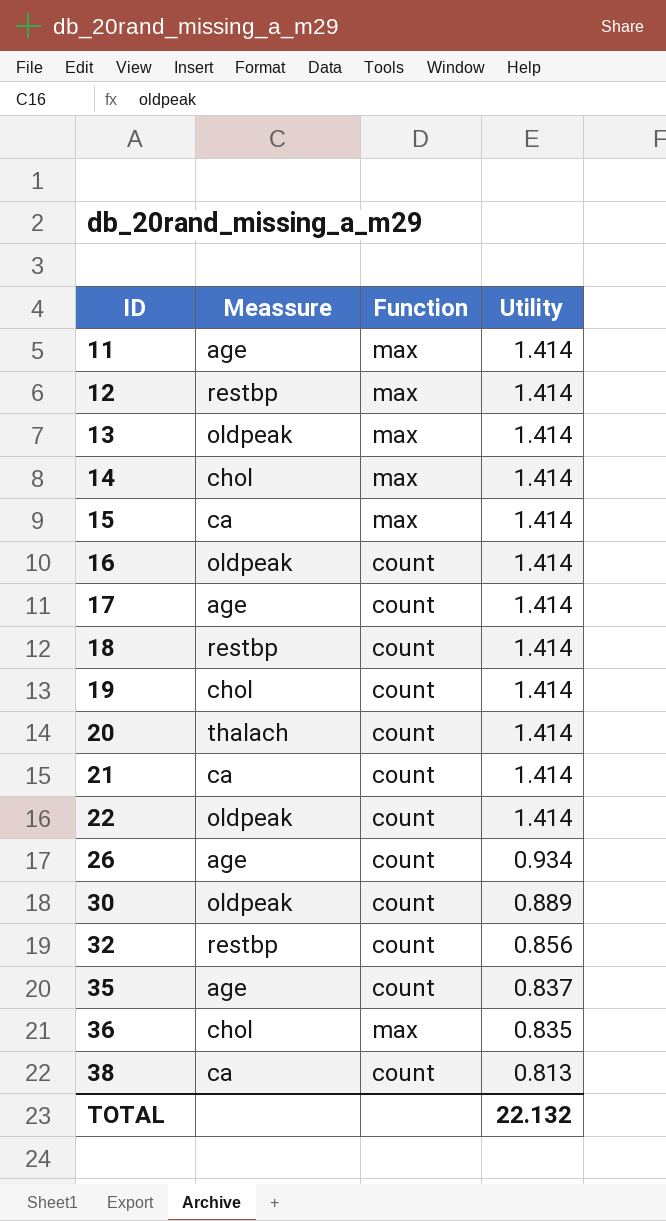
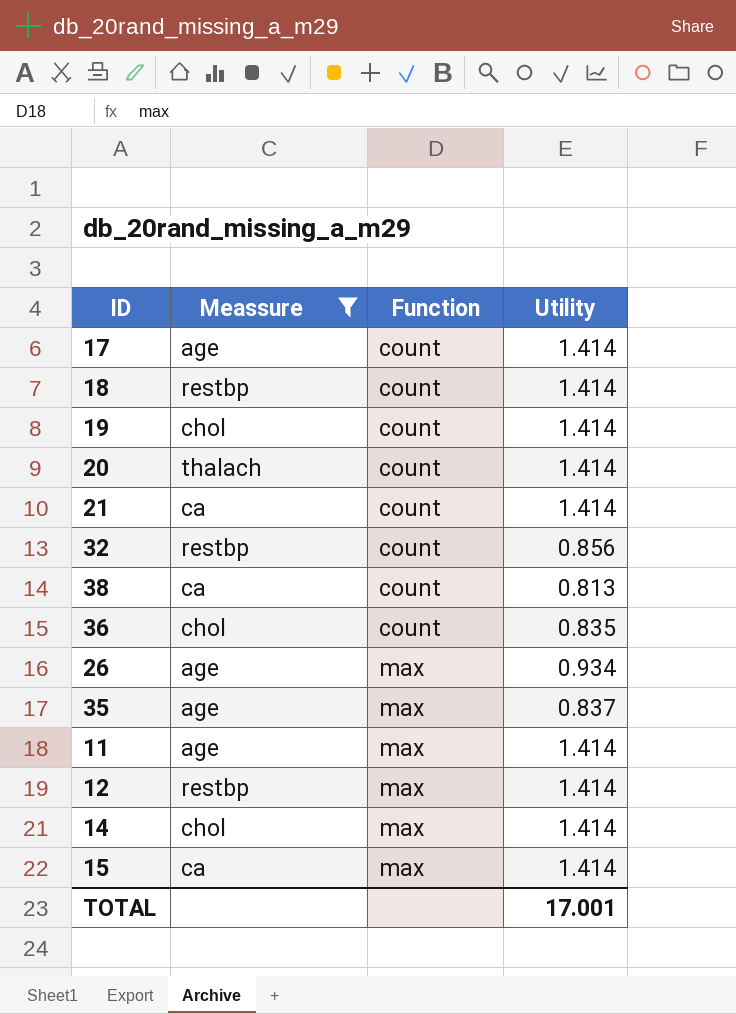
filter: none -> Meassure != oldpeak
row order: ID ascending -> Function ascending
36 | Function: max -> count
26 | Function: count -> max
35 | Function: count -> max
TOTAL | Utility: 22.132 -> 17.001

